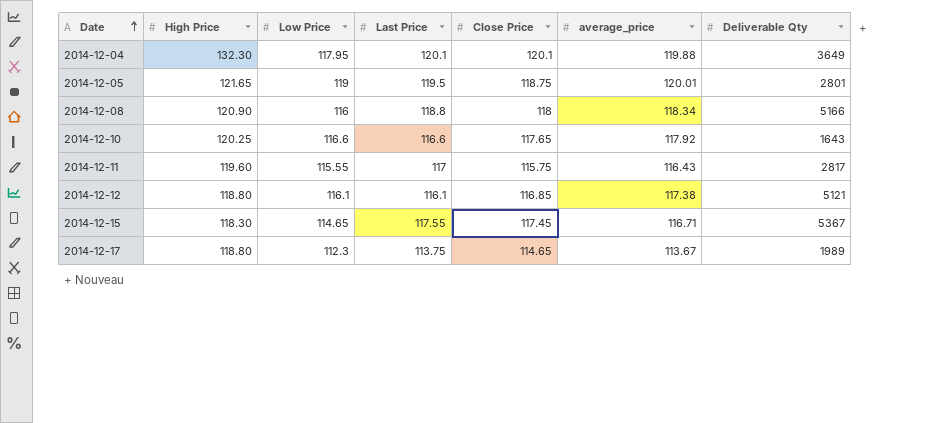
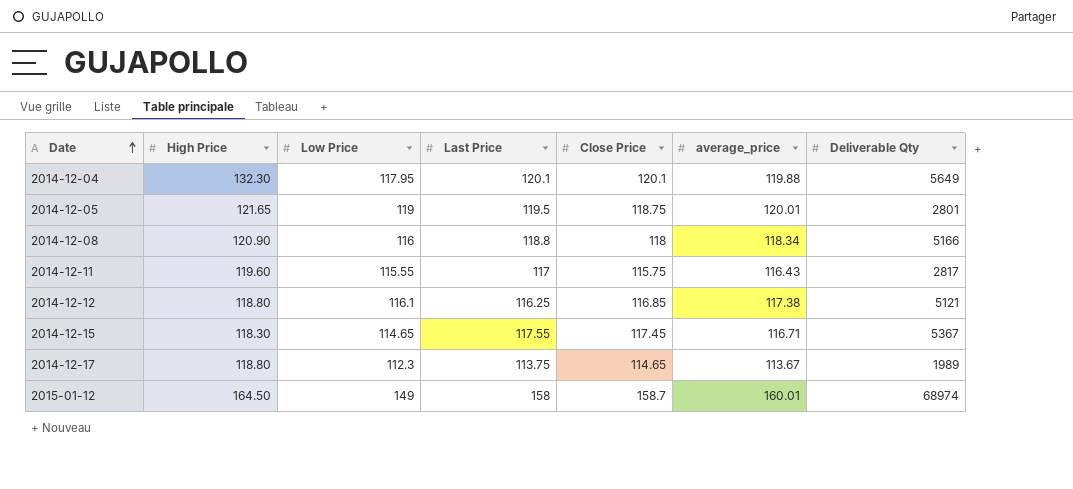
row 2014-12-10: 120.25 | 116.6 | 116.6 | 117.65 | 117.92 | 1643 -> none
2014-12-04 | Deliverable Qty: 3649 -> 5649
2014-12-12 | Last Price: 116.1 -> 116.25
row 2015-01-12: none -> 164.50 | 149 | 158 | 158.7 | 160.01 | 68974

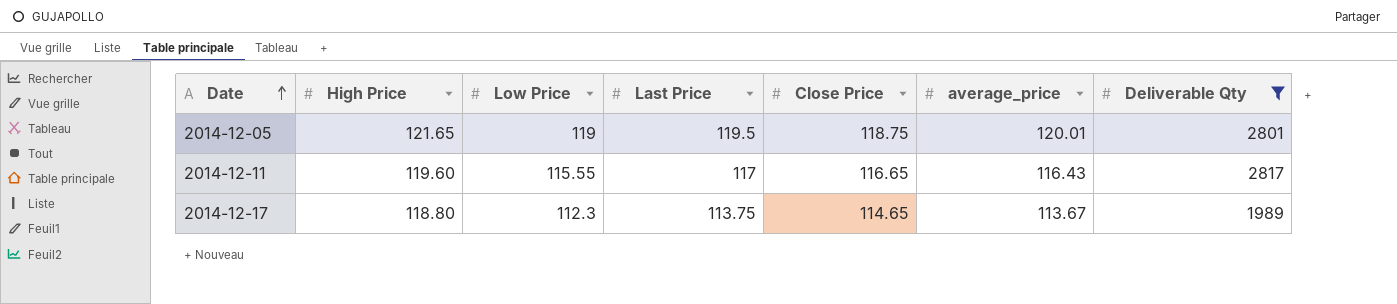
filter: none -> Deliverable Qty <= 2817
2014-12-11 | Close Price: 115.75 -> 116.65

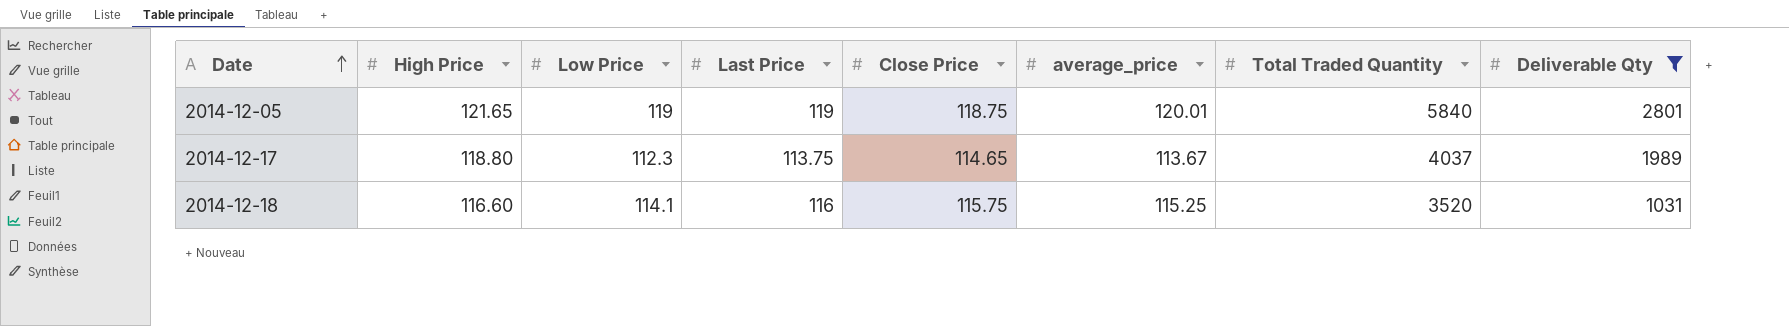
column Total Traded Quantity | position: none -> 7
row 2014-12-11: 119.60 | 115.55 | 117 | 116.65 | 116.43 | 2817 -> none
2014-12-05 | Last Price: 119.5 -> 119
row 2014-12-18: none -> 116.60 | 114.1 | 116 | 115.75 | 115.25 | 3520 | 1031

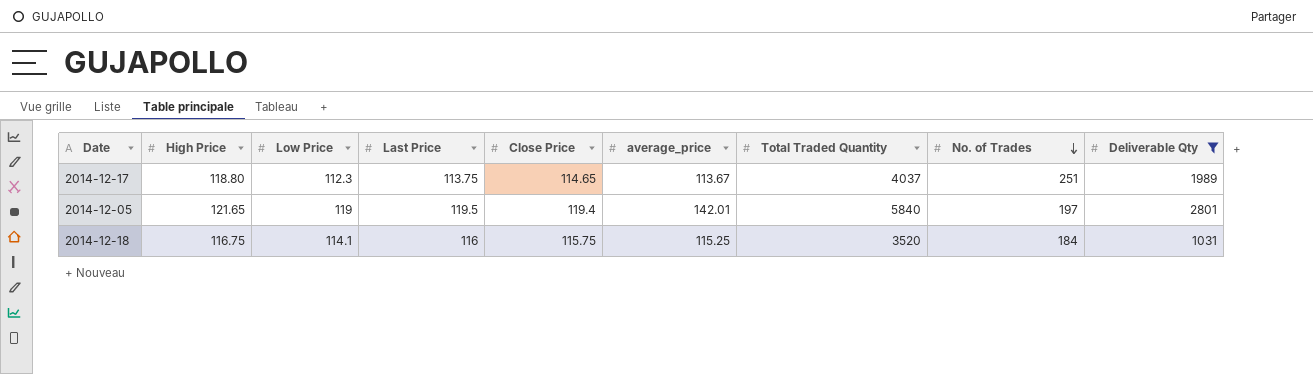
row order: Date ascending -> No. of Trades descending
column No. of Trades | position: none -> 8
2014-12-05 | Last Price: 119 -> 119.5
2014-12-05 | Close Price: 118.75 -> 119.4
2014-12-05 | average_price: 120.01 -> 142.01
2014-12-18 | High Price: 116.60 -> 116.75

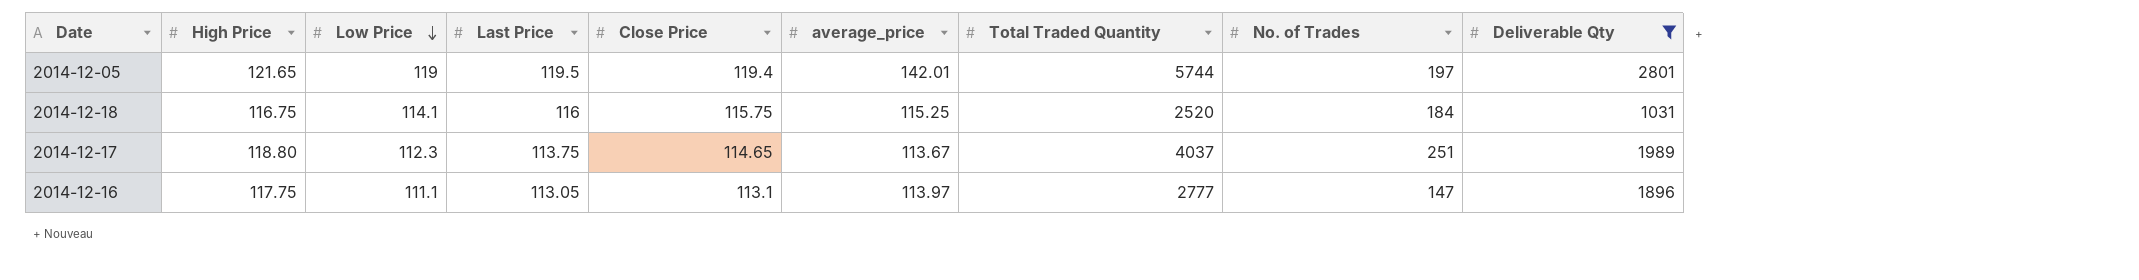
row order: No. of Trades descending -> Low Price descending
2014-12-05 | Total Traded Quantity: 5840 -> 5744
2014-12-18 | Total Traded Quantity: 3520 -> 2520
row 2014-12-16: none -> 117.75 | 111.1 | 113.05 | 113.1 | 113.97 | 2777 | 147 | 1896

